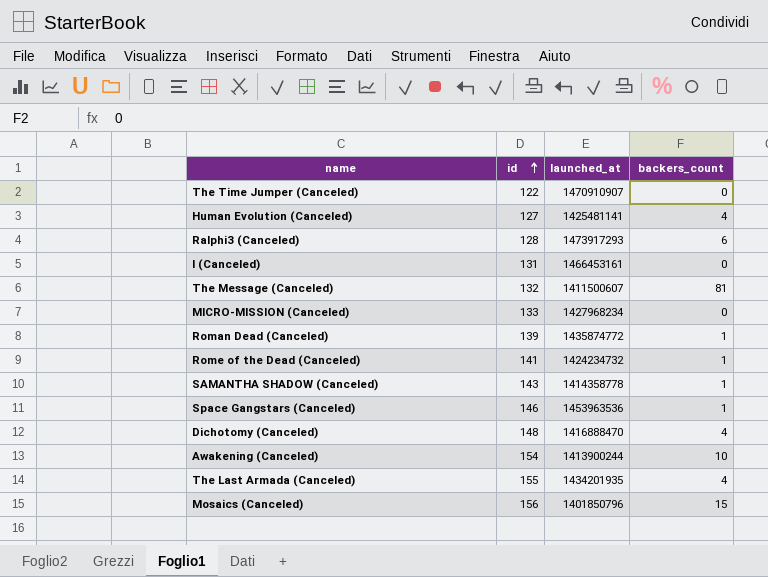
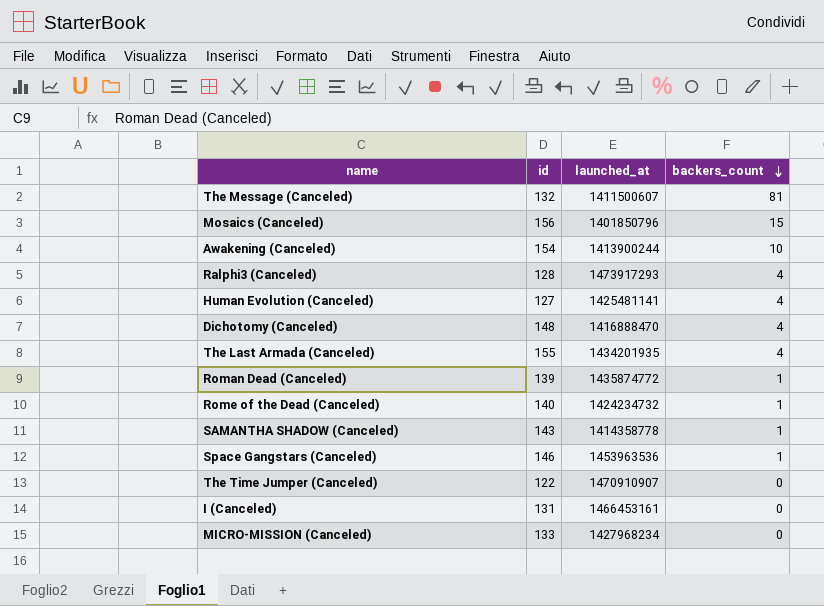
row order: id ascending -> backers_count descending
Ralphi3 (Canceled) | backers_count: 6 -> 4
Rome of the Dead (Canceled) | id: 141 -> 140

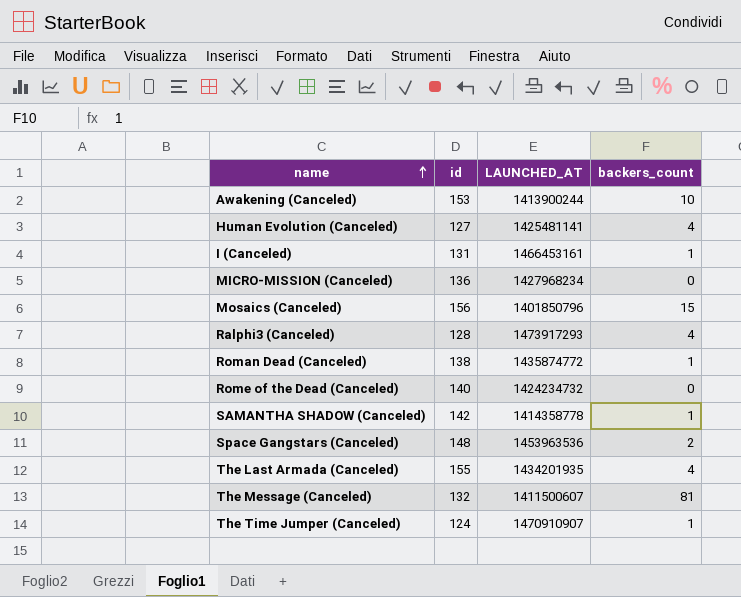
row order: backers_count descending -> name ascending
column name: launched_at -> LAUNCHED_AT
row Dichotomy (Canceled): 148 | 1416888470 | 4 -> none
Awakening (Canceled) | id: 154 -> 153
I (Canceled) | backers_count: 0 -> 1
MICRO-MISSION (Canceled) | id: 133 -> 136
Roman Dead (Canceled) | id: 139 -> 138
Rome of the Dead (Canceled) | backers_count: 1 -> 0
SAMANTHA SHADOW (Canceled) | id: 143 -> 142
Space Gangstars (Canceled) | id: 146 -> 148
Space Gangstars (Canceled) | backers_count: 1 -> 2
The Time Jumper (Canceled) | id: 122 -> 124
The Time Jumper (Canceled) | backers_count: 0 -> 1

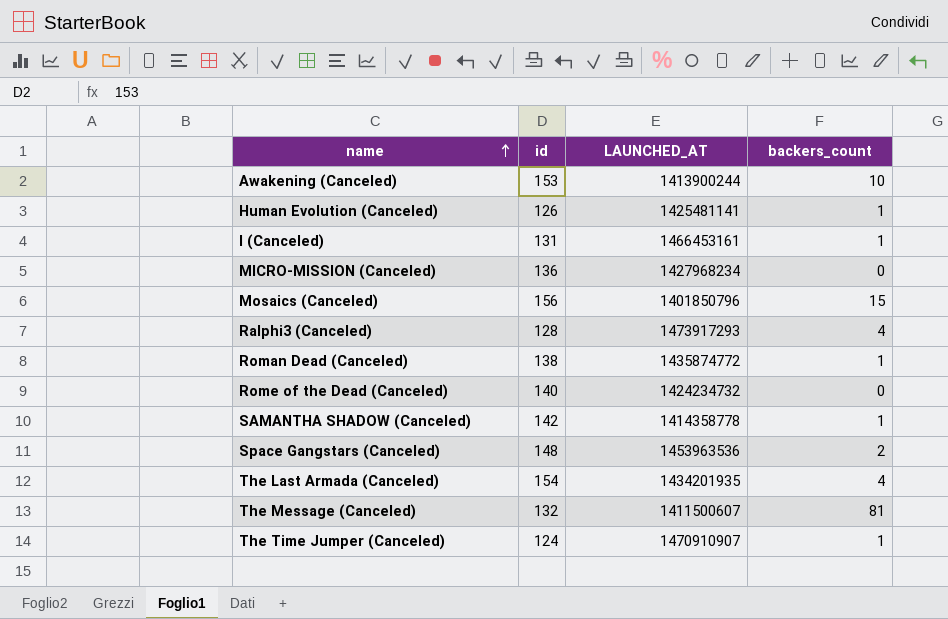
Human Evolution (Canceled) | id: 127 -> 126
Human Evolution (Canceled) | backers_count: 4 -> 1
The Last Armada (Canceled) | id: 155 -> 154

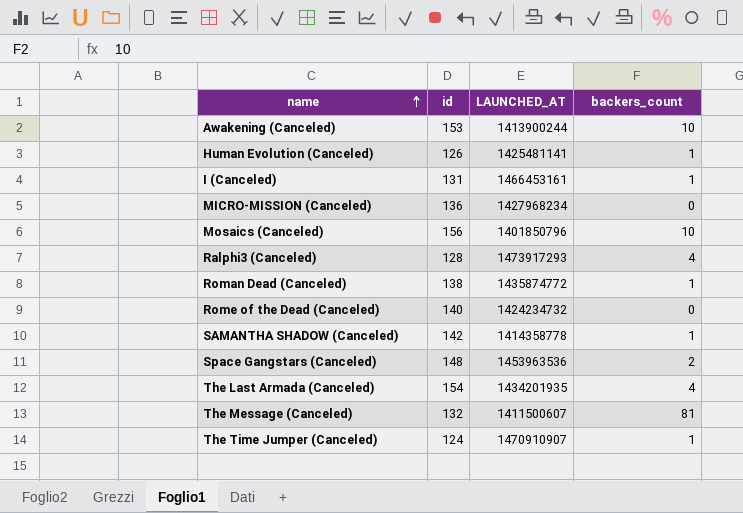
Mosaics (Canceled) | backers_count: 15 -> 10

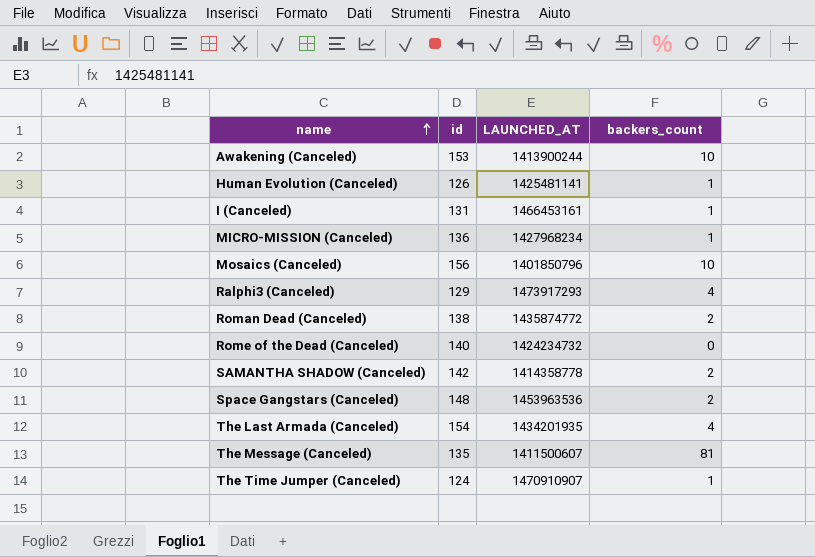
MICRO-MISSION (Canceled) | backers_count: 0 -> 1
Ralphi3 (Canceled) | id: 128 -> 129
Roman Dead (Canceled) | backers_count: 1 -> 2
SAMANTHA SHADOW (Canceled) | backers_count: 1 -> 2
The Message (Canceled) | id: 132 -> 135

